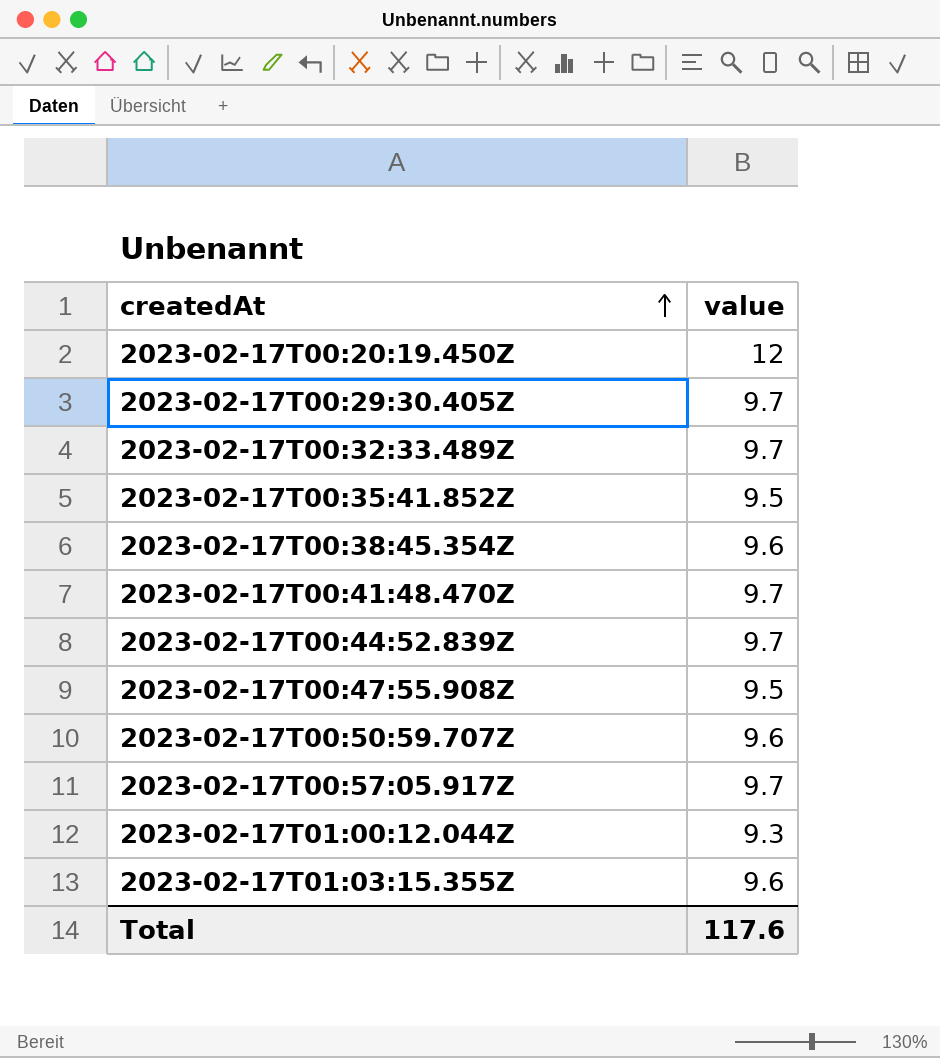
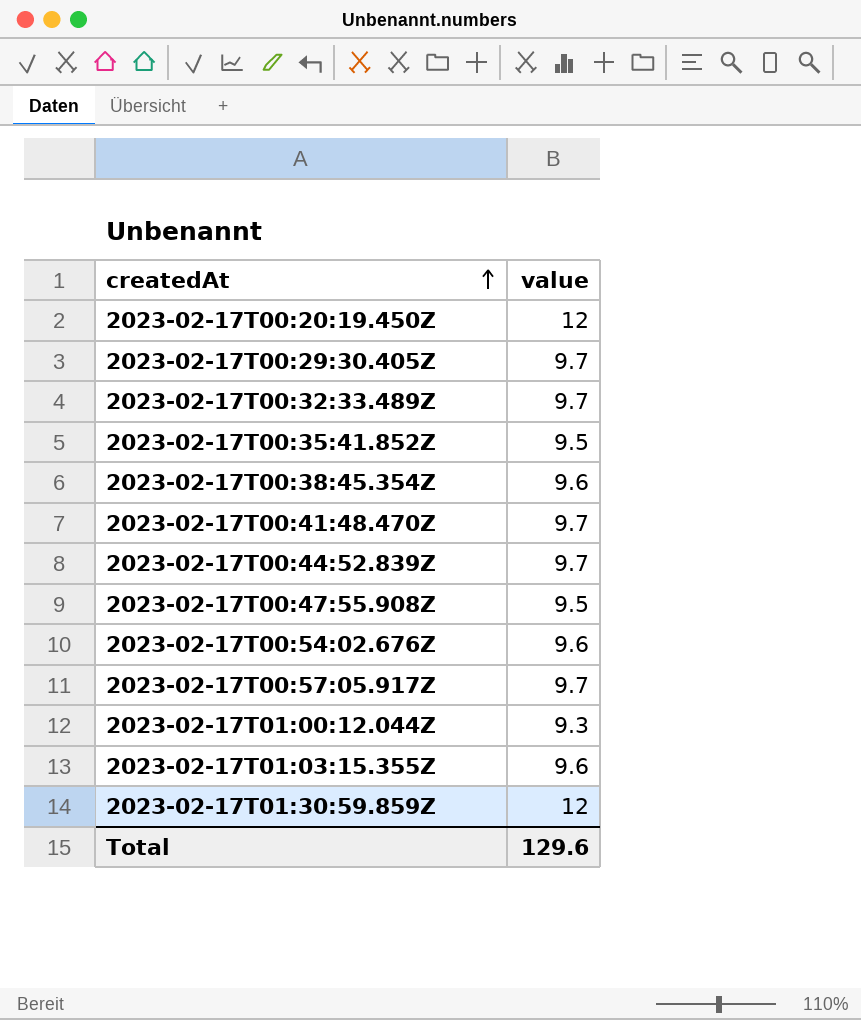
row 2023-02-17T00:50:59.707Z: 9.6 -> none
row 2023-02-17T00:54:02.676Z: none -> 9.6
row 2023-02-17T01:30:59.859Z: none -> 12
Total | value: 117.6 -> 129.6

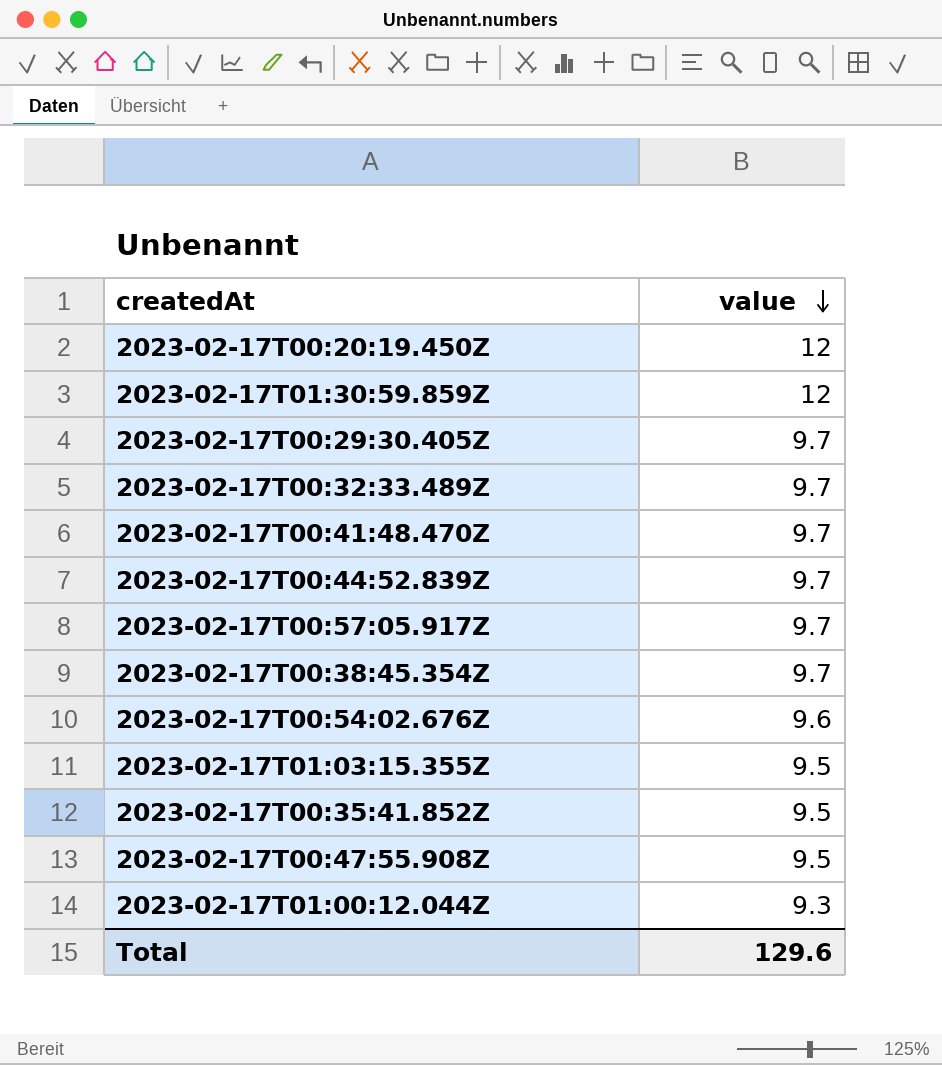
row order: createdAt ascending -> value descending
2023-02-17T00:38:45.354Z | value: 9.6 -> 9.7
2023-02-17T01:03:15.355Z | value: 9.6 -> 9.5

